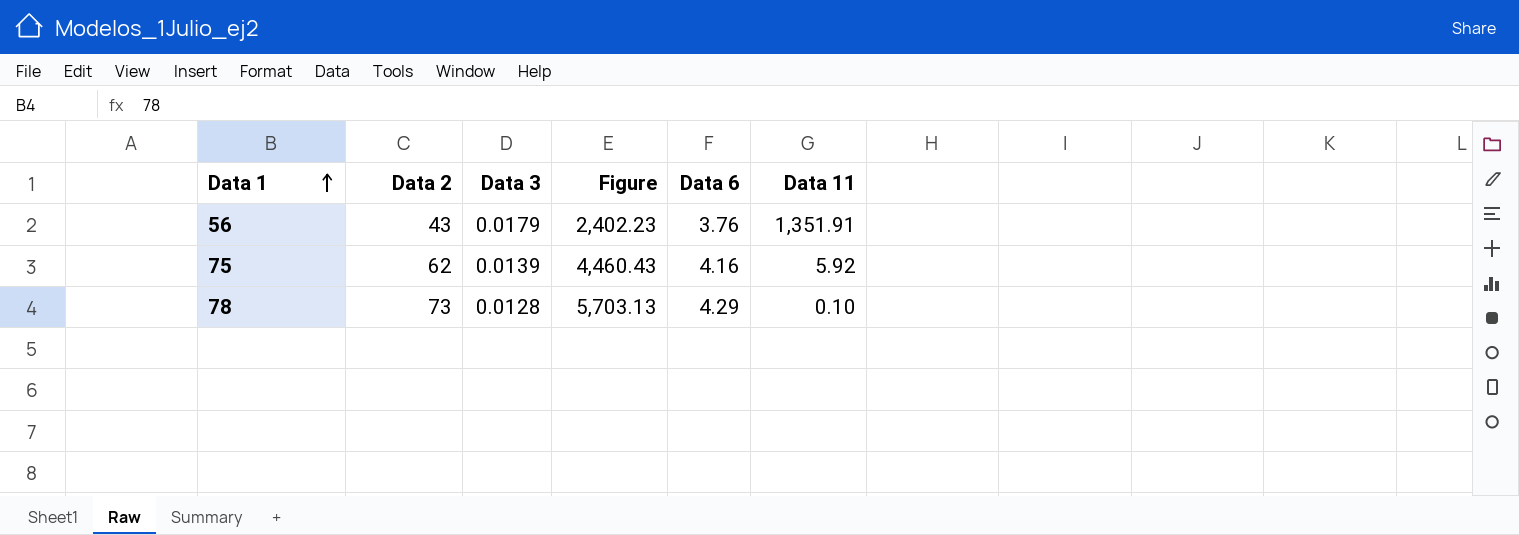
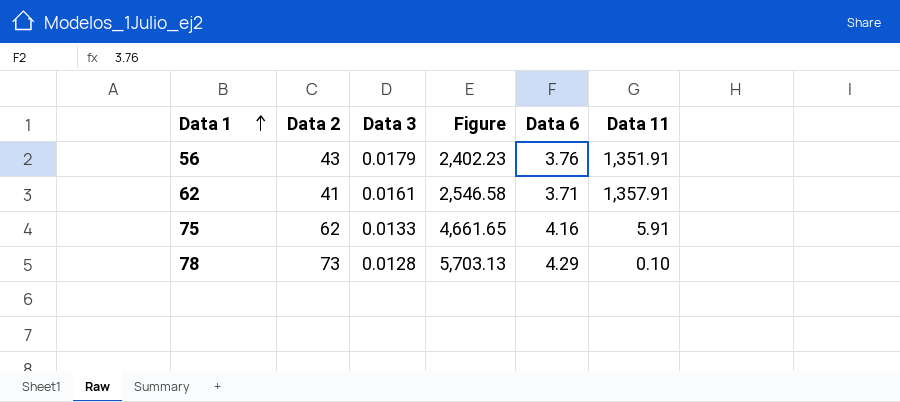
row 62: none -> 41 | 0.0161 | 2,546.58 | 3.71 | 1,357.91
75 | Data 3: 0.0139 -> 0.0133
75 | Figure: 4,460.43 -> 4,661.65
75 | Data 11: 5.92 -> 5.91

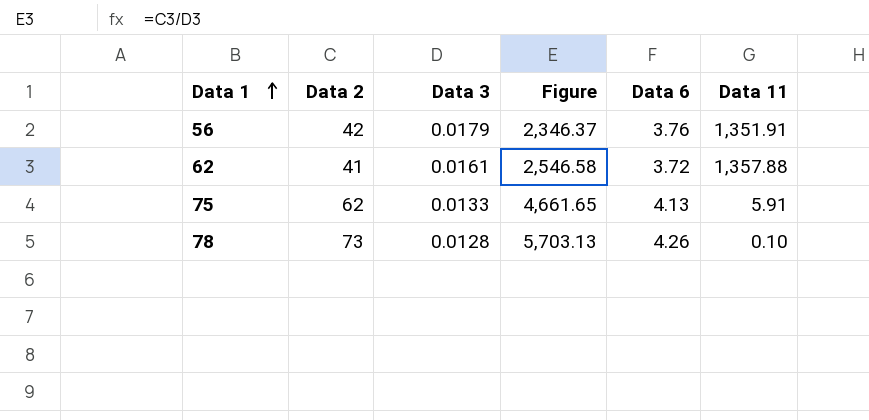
56 | Data 2: 43 -> 42
56 | Figure: 2,402.23 -> 2,346.37
62 | Data 6: 3.71 -> 3.72
62 | Data 11: 1,357.91 -> 1,357.88
75 | Data 6: 4.16 -> 4.13
78 | Data 6: 4.29 -> 4.26

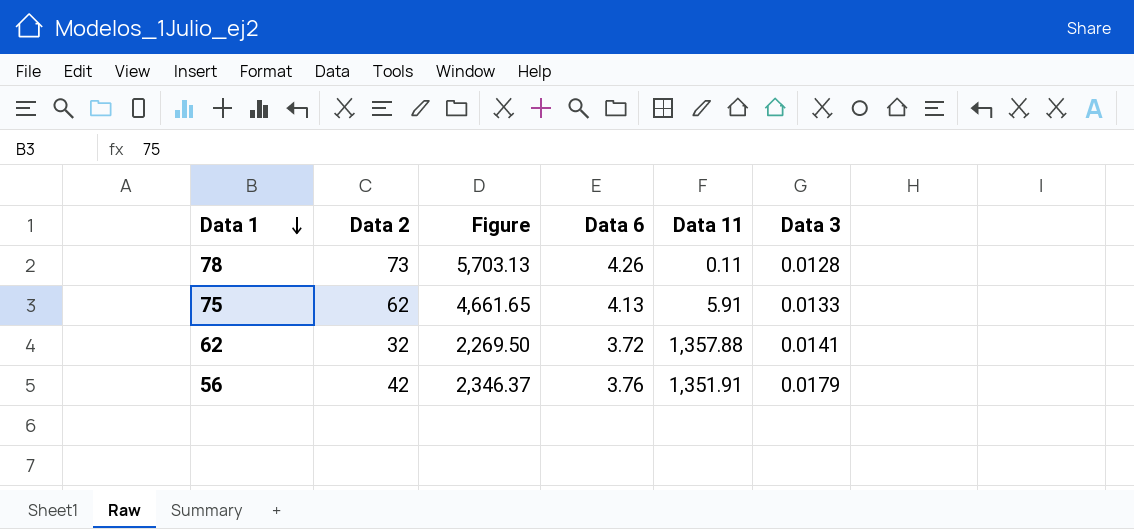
row order: Data 1 ascending -> Data 1 descending
column Data 3 | position: 3 -> 6
78 | Data 11: 0.10 -> 0.11
62 | Data 2: 41 -> 32
62 | Figure: 2,546.58 -> 2,269.50
62 | Data 3: 0.0161 -> 0.0141

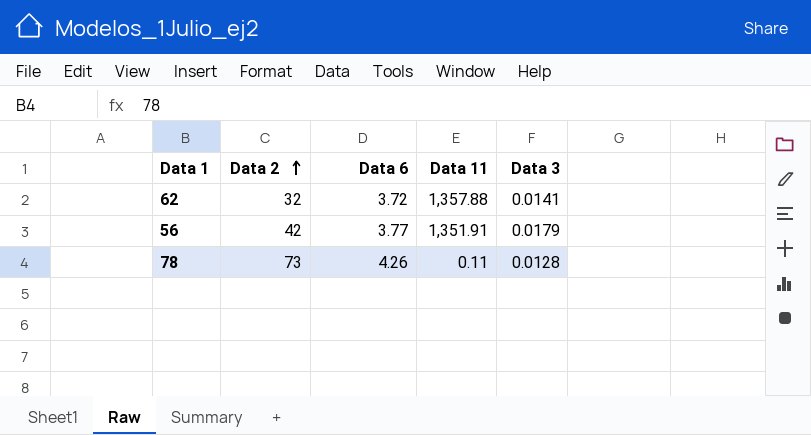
row order: Data 1 descending -> Data 2 ascending
column Figure | formula: [Data 2] / [Data 3] -> none
row 75: 62 | 4,661.65 | 4.13 | 5.91 | 0.0133 -> none
56 | Data 6: 3.76 -> 3.77

